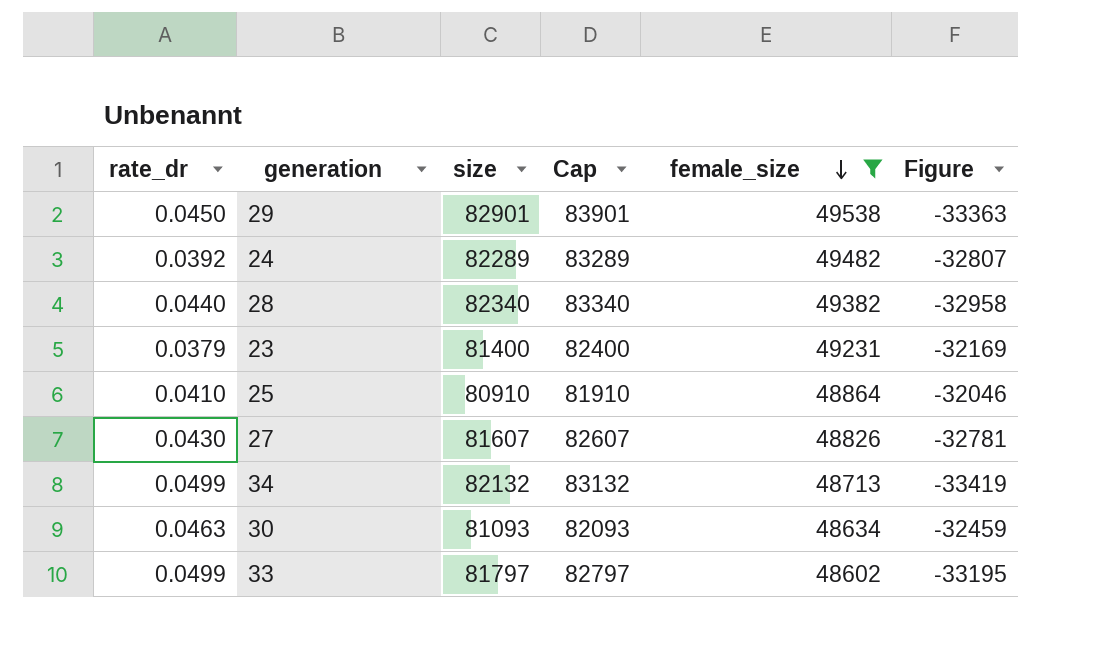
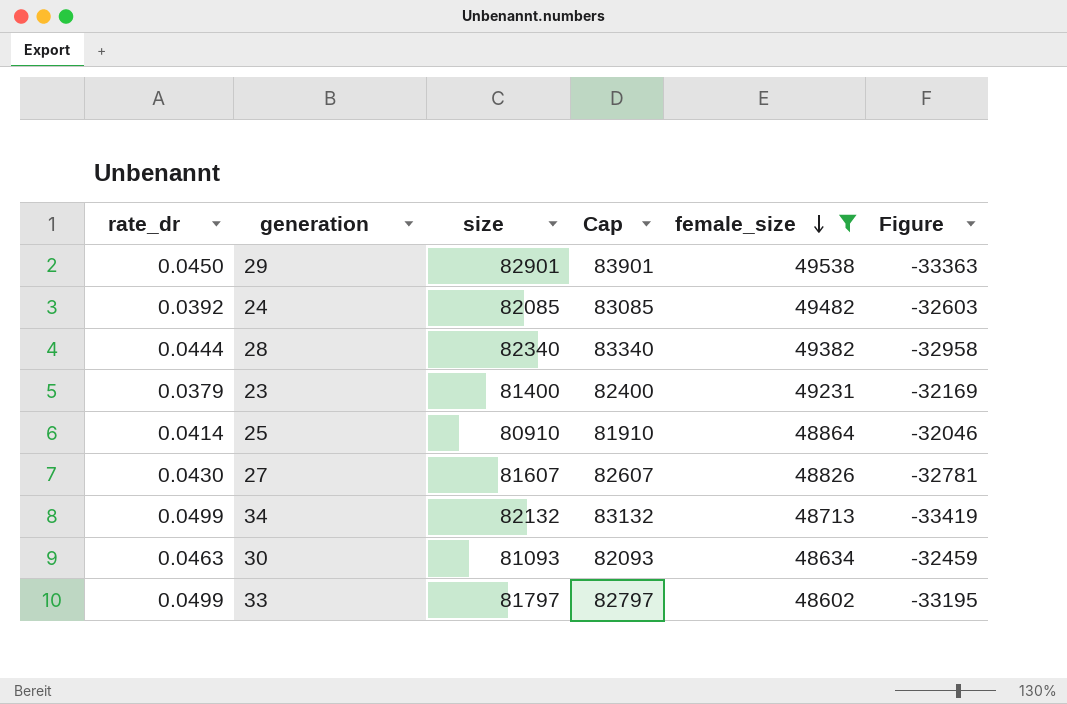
24 | size: 82289 -> 82085
24 | Cap: 83289 -> 83085
24 | Figure: -32807 -> -32603
28 | rate_dr: 0.0440 -> 0.0444
25 | rate_dr: 0.0410 -> 0.0414

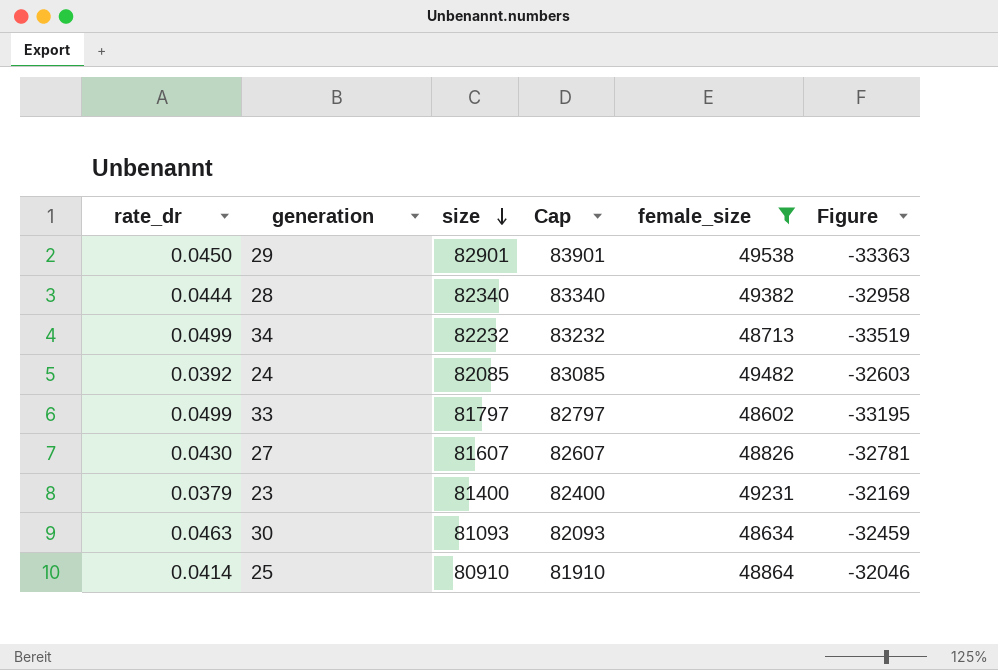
row order: female_size descending -> size descending
34 | size: 82132 -> 82232
34 | Cap: 83132 -> 83232
34 | Figure: -33419 -> -33519

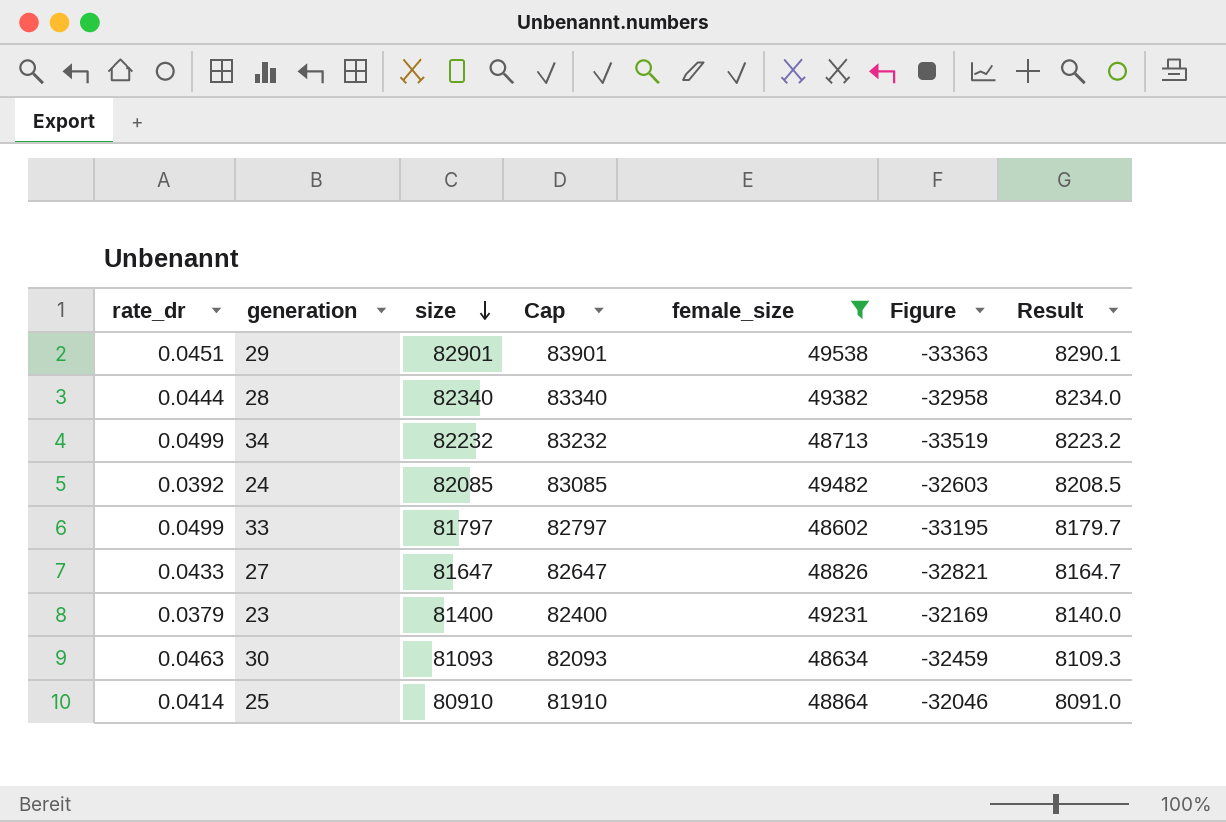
column Result | formula: none -> [size] * 0.1
29 | rate_dr: 0.0450 -> 0.0451
27 | rate_dr: 0.0430 -> 0.0433
27 | size: 81607 -> 81647
27 | Cap: 82607 -> 82647
27 | Figure: -32781 -> -32821

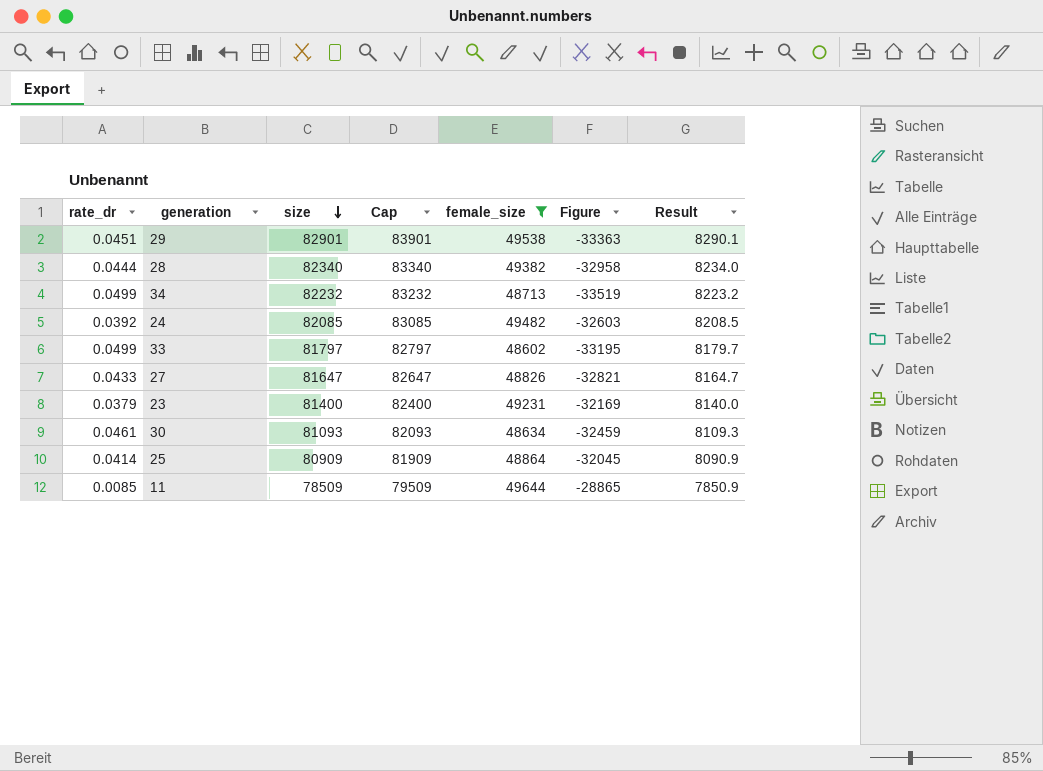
30 | rate_dr: 0.0463 -> 0.0461
25 | size: 80910 -> 80909
25 | Cap: 81910 -> 81909
25 | Figure: -32046 -> -32045
25 | Result: 8091.0 -> 8090.9
row 11: none -> 0.0085 | 78509 | 79509 | 49644 | -28865 | 7850.9

